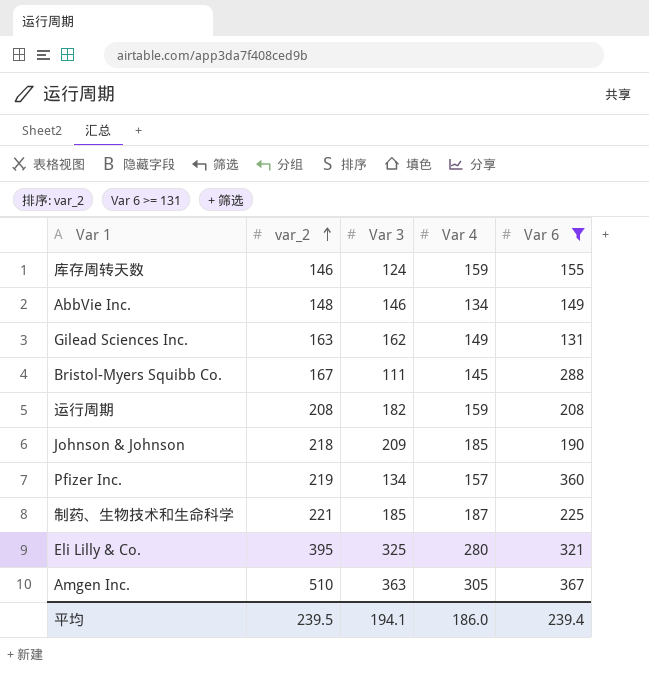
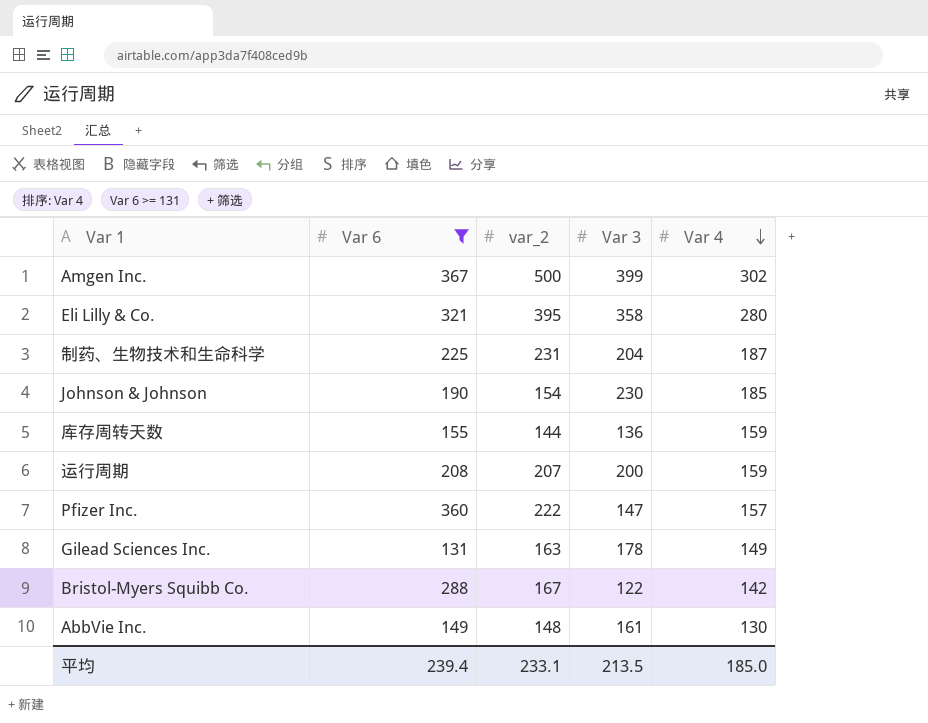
row order: var_2 ascending -> Var 4 descending
column Var 6 | position: 5 -> 2
Amgen Inc. | var_2: 510 -> 500
Amgen Inc. | Var 3: 363 -> 399
Amgen Inc. | Var 4: 305 -> 302
Eli Lilly & Co. | Var 3: 325 -> 358
制药、生物技术和生命科学 | var_2: 221 -> 231
制药、生物技术和生命科学 | Var 3: 185 -> 204
Johnson & Johnson | var_2: 218 -> 154
Johnson & Johnson | Var 3: 209 -> 230
库存周转天数 | var_2: 146 -> 144
库存周转天数 | Var 3: 124 -> 136
运行周期 | var_2: 208 -> 207
运行周期 | Var 3: 182 -> 200
Pfizer Inc. | var_2: 219 -> 222
Pfizer Inc. | Var 3: 134 -> 147
Gilead Sciences Inc. | Var 3: 162 -> 178
Bristol-Myers Squibb Co. | Var 3: 111 -> 122
Bristol-Myers Squibb Co. | Var 4: 145 -> 142
AbbVie Inc. | Var 3: 146 -> 161
AbbVie Inc. | Var 4: 134 -> 130
平均 | var_2: 239.5 -> 233.1
平均 | Var 3: 194.1 -> 213.5
平均 | Var 4: 186.0 -> 185.0

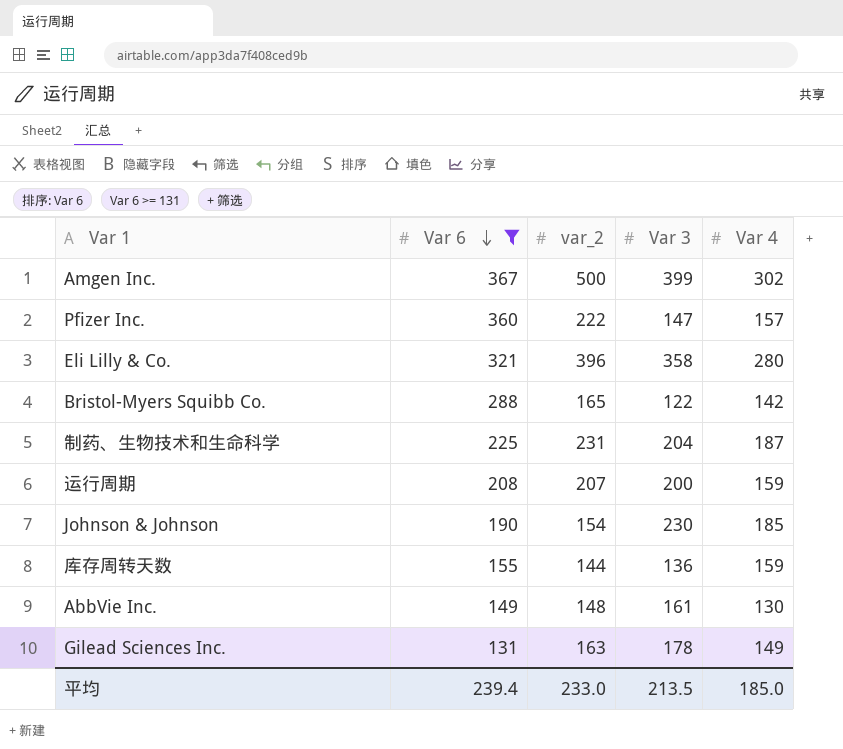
row order: Var 4 descending -> Var 6 descending
Eli Lilly & Co. | var_2: 395 -> 396
Bristol-Myers Squibb Co. | var_2: 167 -> 165
平均 | var_2: 233.1 -> 233.0

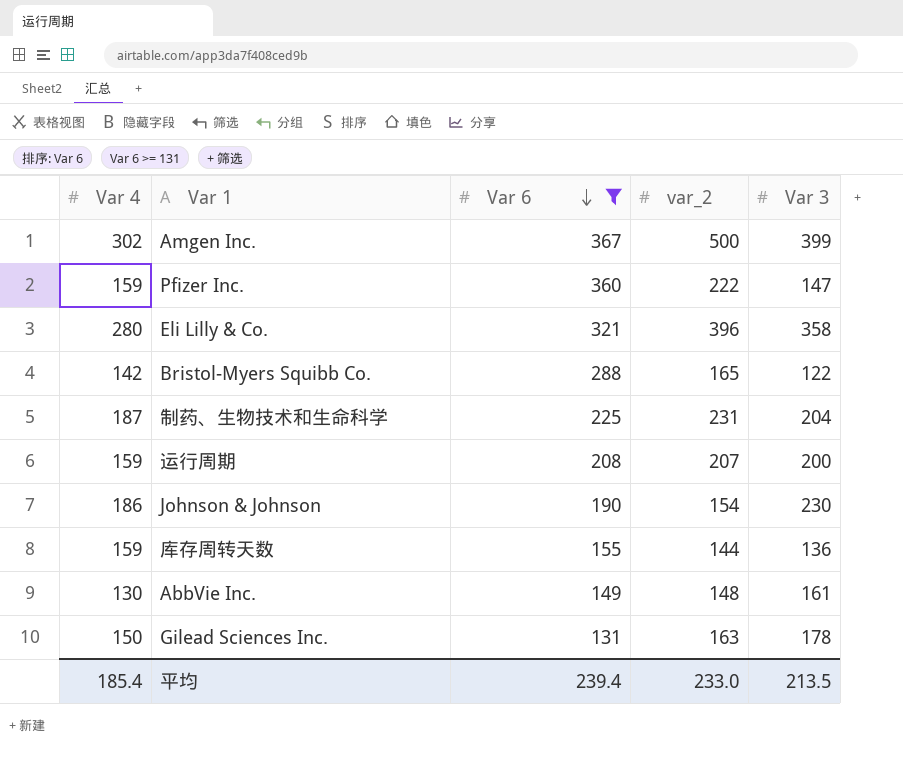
column Var 4 | position: 5 -> 1
Pfizer Inc. | Var 4: 157 -> 159
Johnson & Johnson | Var 4: 185 -> 186
Gilead Sciences Inc. | Var 4: 149 -> 150
平均 | Var 4: 185.0 -> 185.4

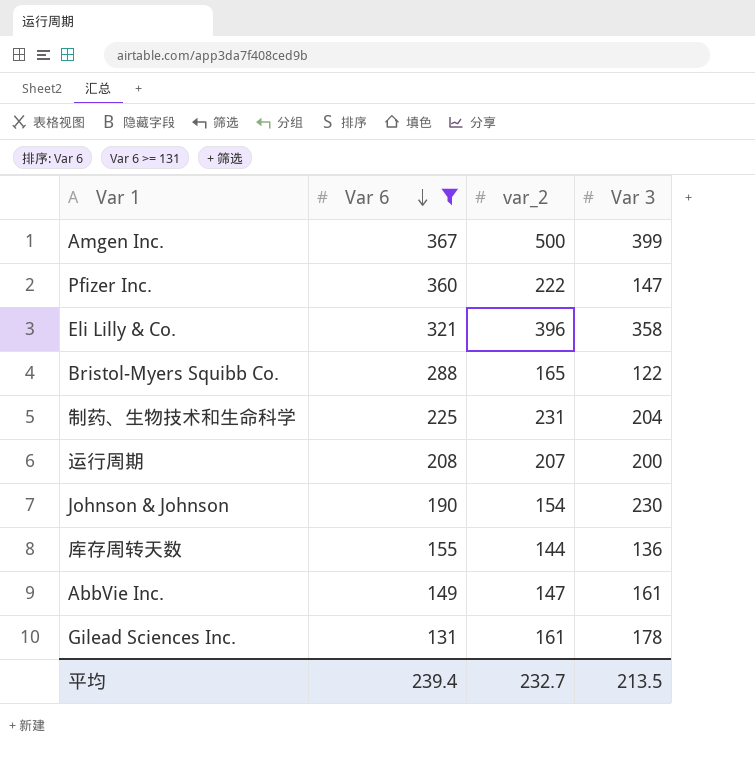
column Var 4 | position: 1 -> none
AbbVie Inc. | var_2: 148 -> 147
Gilead Sciences Inc. | var_2: 163 -> 161
平均 | var_2: 233.0 -> 232.7

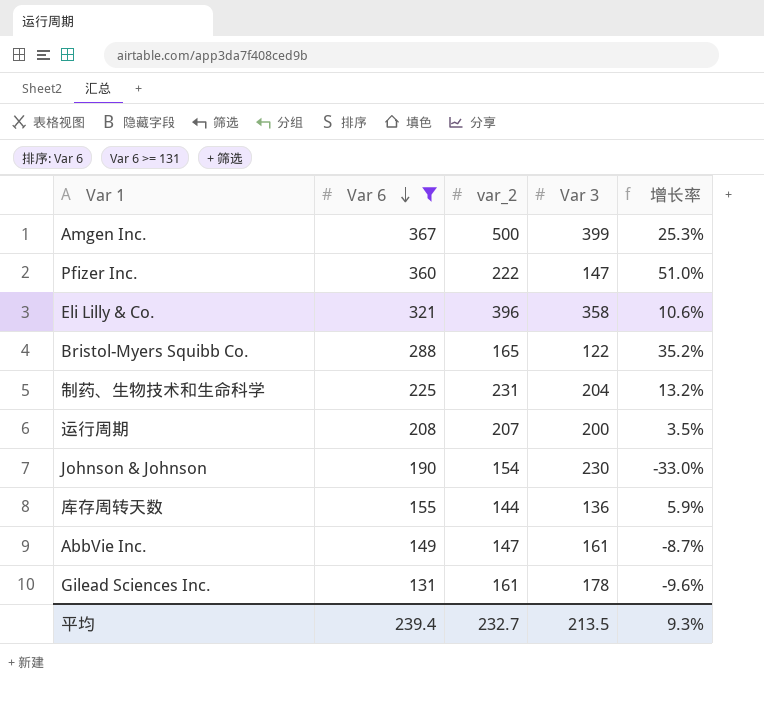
column 增长率 | formula: none -> ([var_2] - [Var 3]) / [Var 3]

